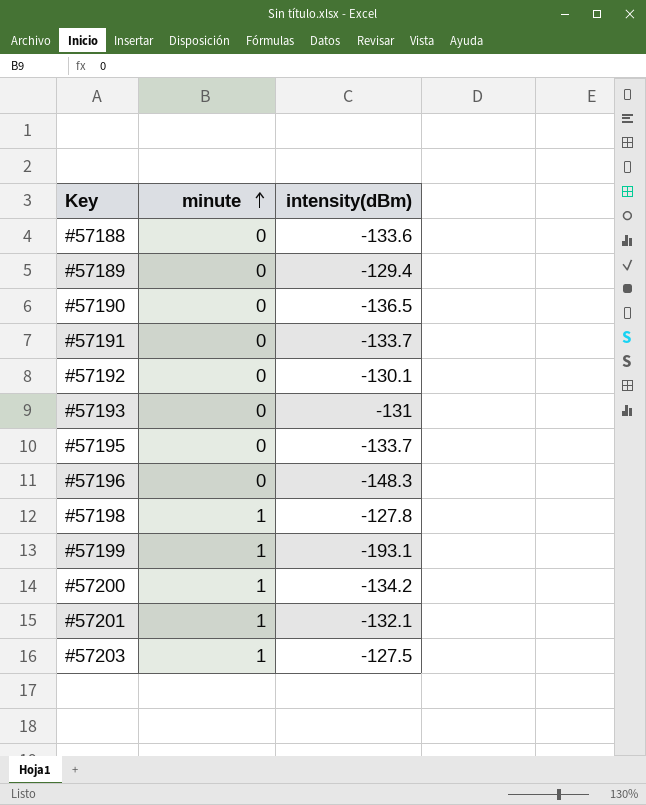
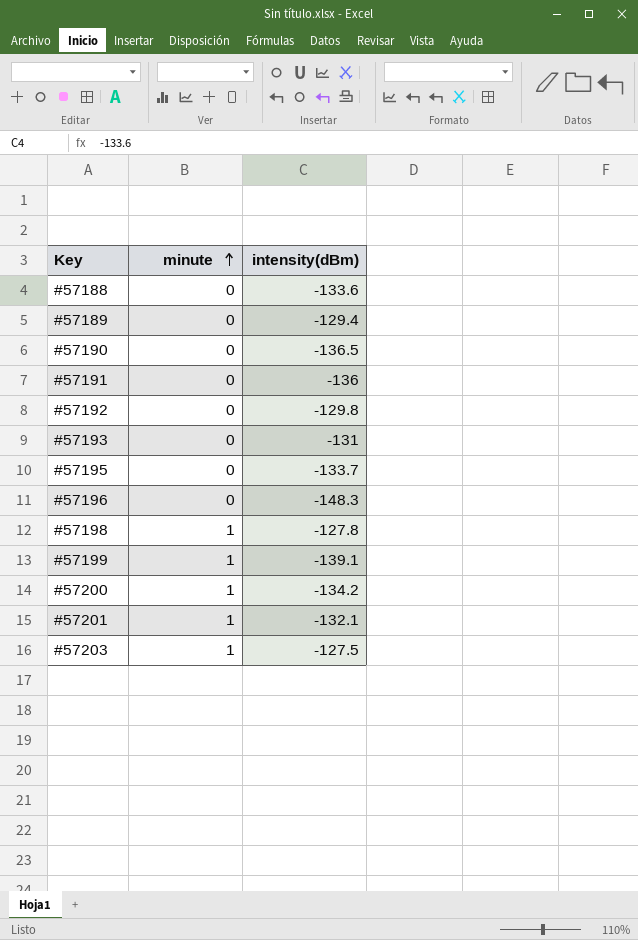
#57191 | intensity(dBm): -133.7 -> -136
#57192 | intensity(dBm): -130.1 -> -129.8
#57199 | intensity(dBm): -193.1 -> -139.1

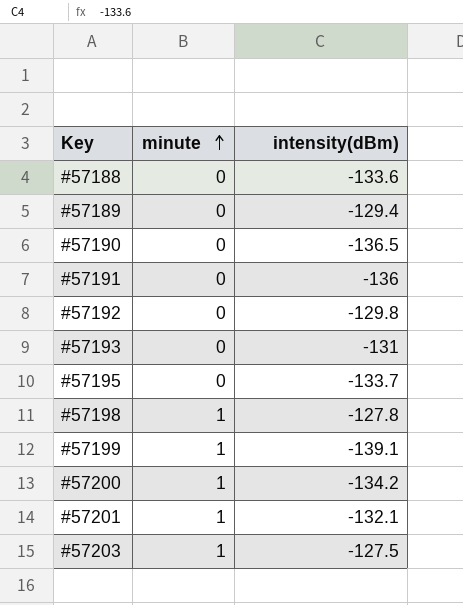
row #57196: 0 | -148.3 -> none

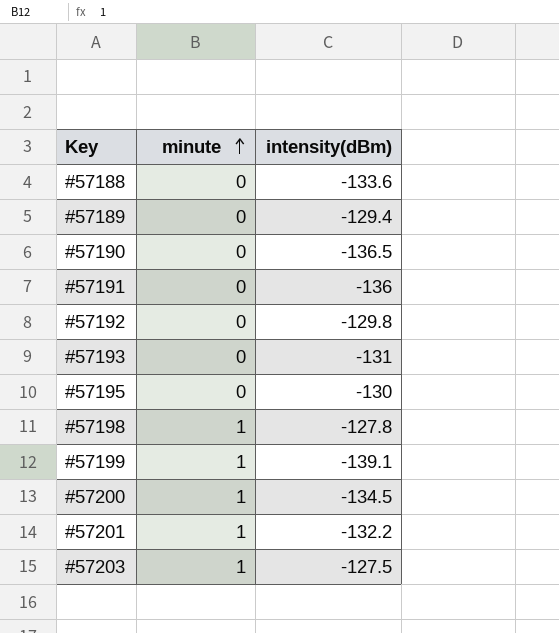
#57195 | intensity(dBm): -133.7 -> -130
#57200 | intensity(dBm): -134.2 -> -134.5
#57201 | intensity(dBm): -132.1 -> -132.2

